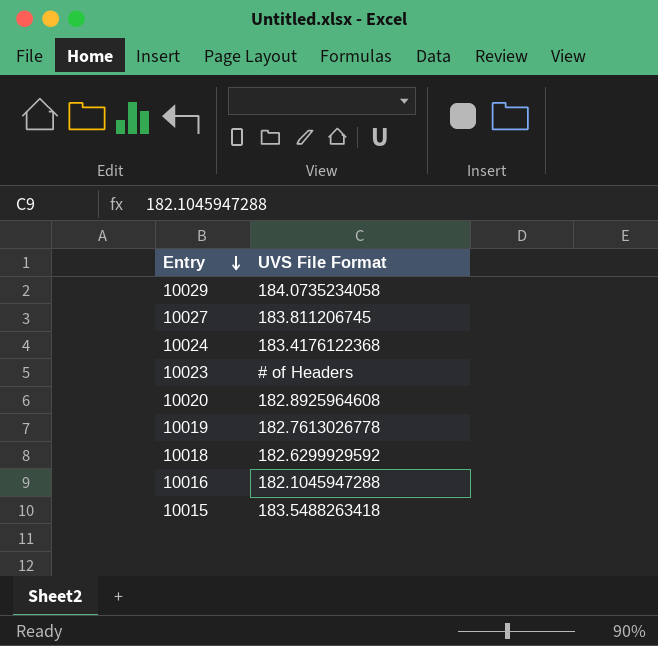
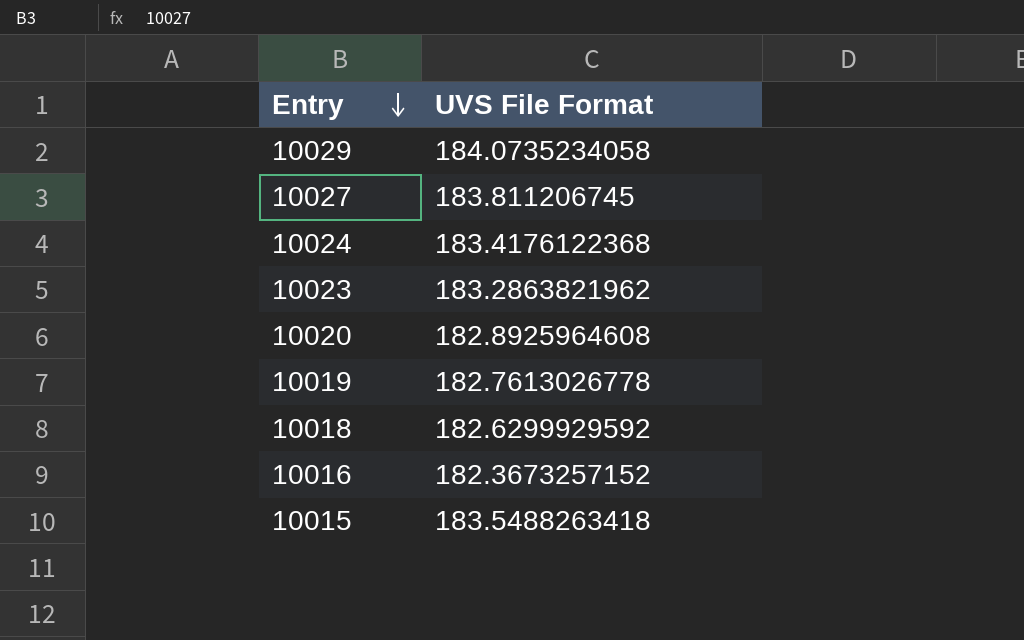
10023 | UVS File Format: # of Headers -> 183.2863821962
10016 | UVS File Format: 182.1045947288 -> 182.3673257152

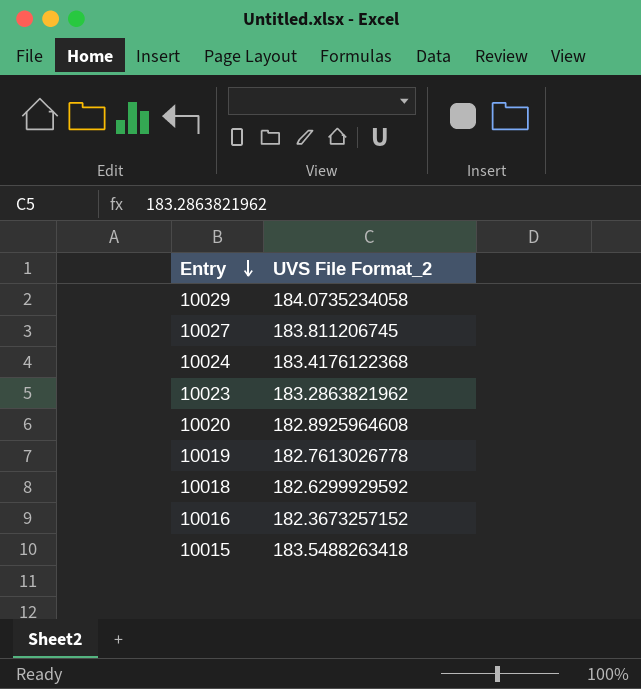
column name: UVS File Format -> UVS File Format_2

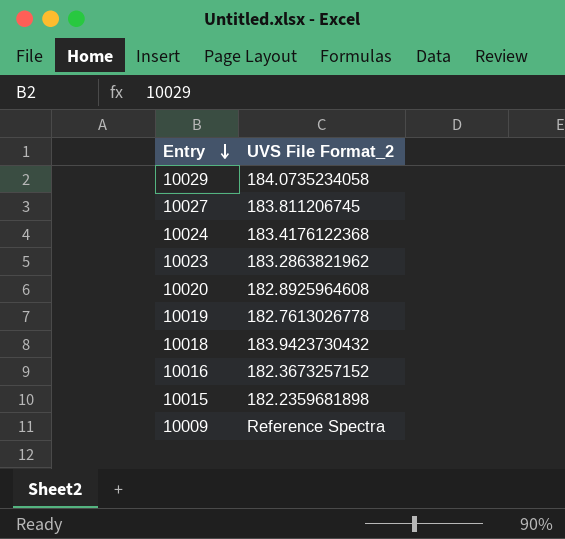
10018 | UVS File Format_2: 182.6299929592 -> 183.9423730432
10015 | UVS File Format_2: 183.5488263418 -> 182.2359681898
row 10009: none -> Reference Spectra

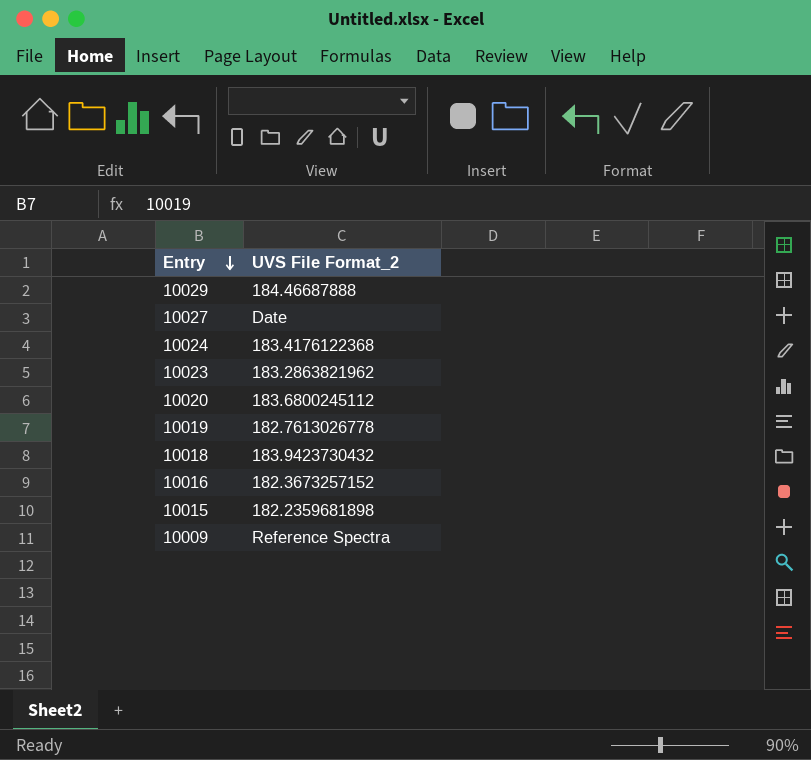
10029 | UVS File Format_2: 184.0735234058 -> 184.46687888
10027 | UVS File Format_2: 183.811206745 -> Date
10020 | UVS File Format_2: 182.8925964608 -> 183.6800245112

